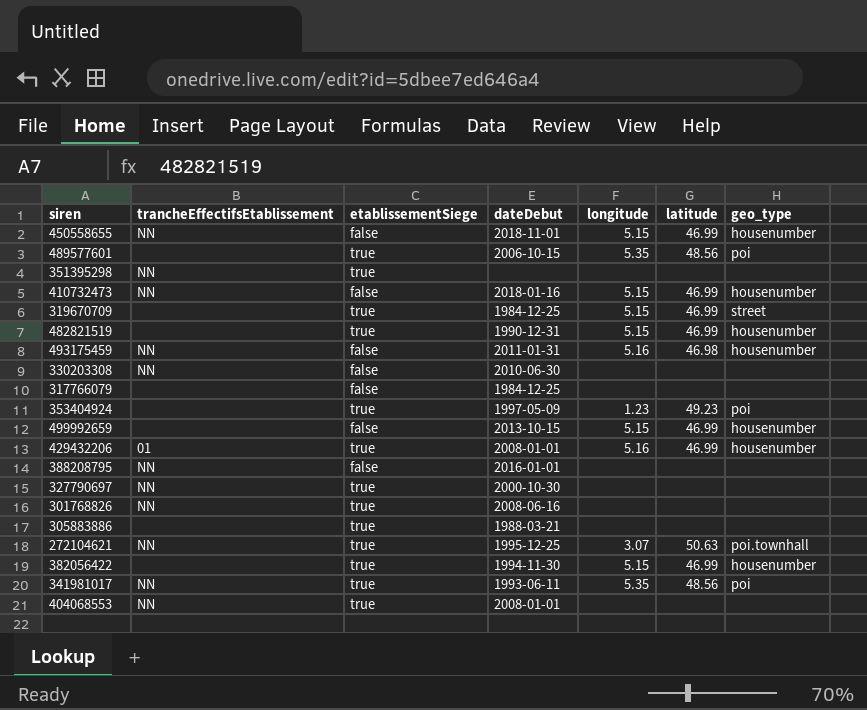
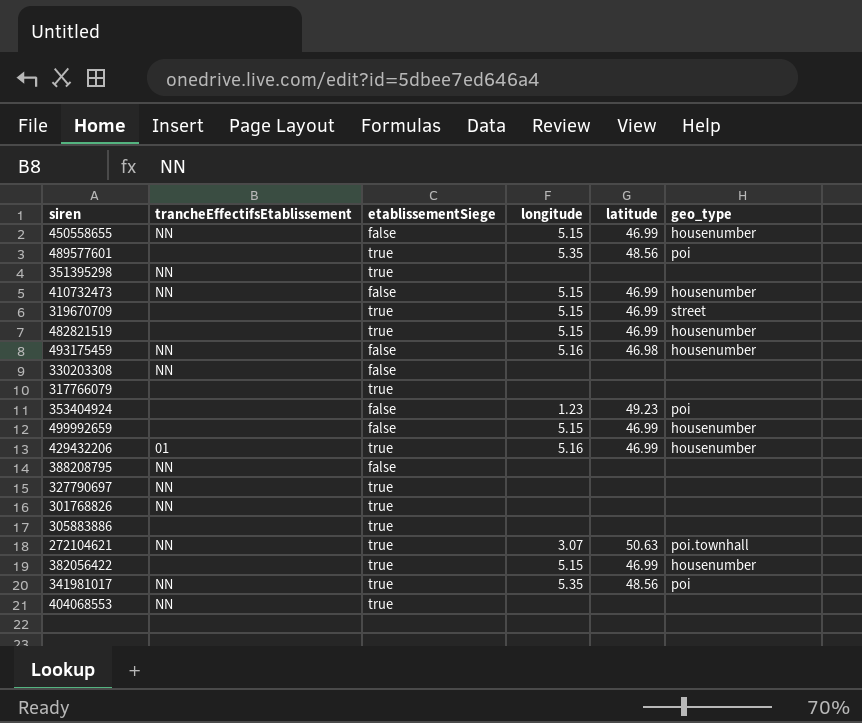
column dateDebut | position: 4 -> none
317766079 | etablissementSiege: false -> true
353404924 | etablissementSiege: true -> false

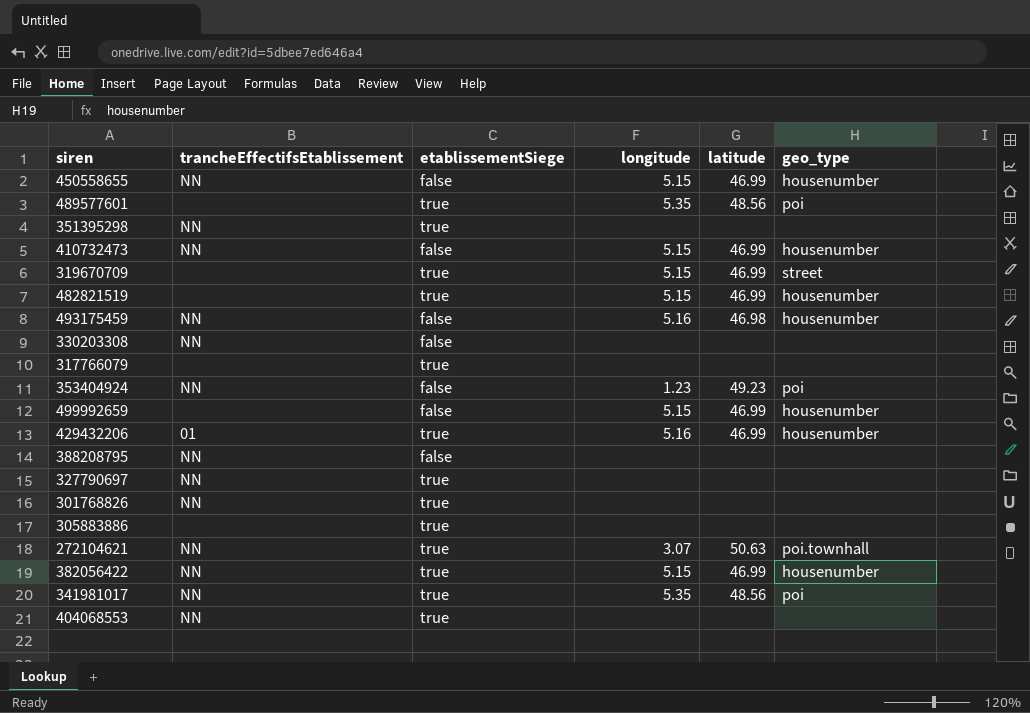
353404924 | trancheEffectifsEtablissement: none -> NN
382056422 | trancheEffectifsEtablissement: none -> NN

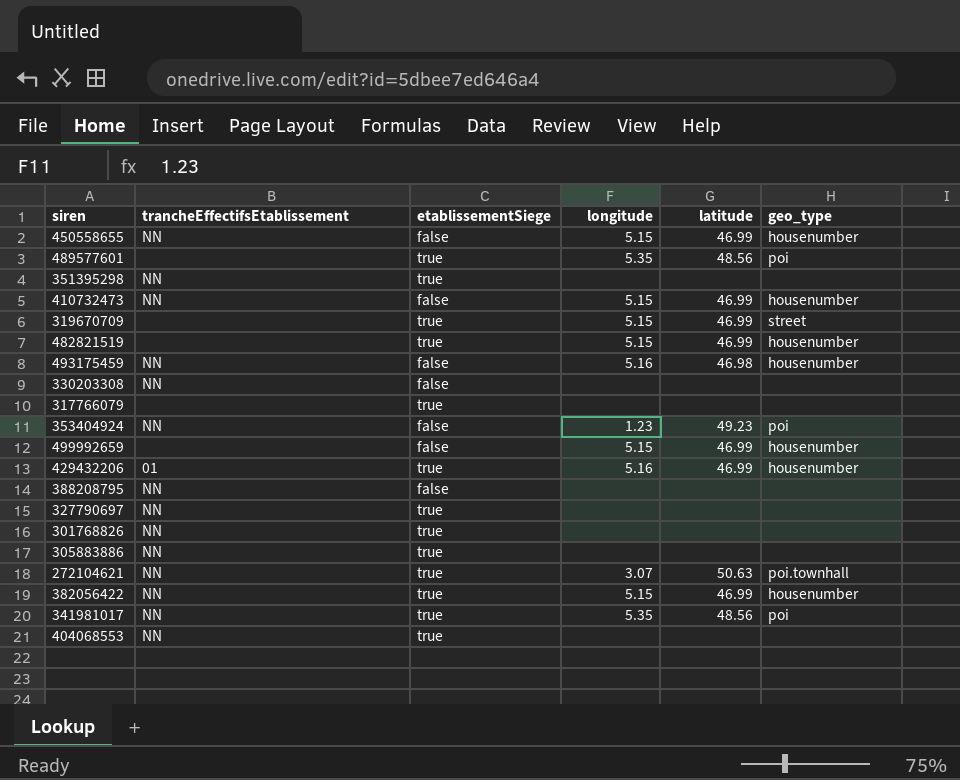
305883886 | trancheEffectifsEtablissement: none -> NN

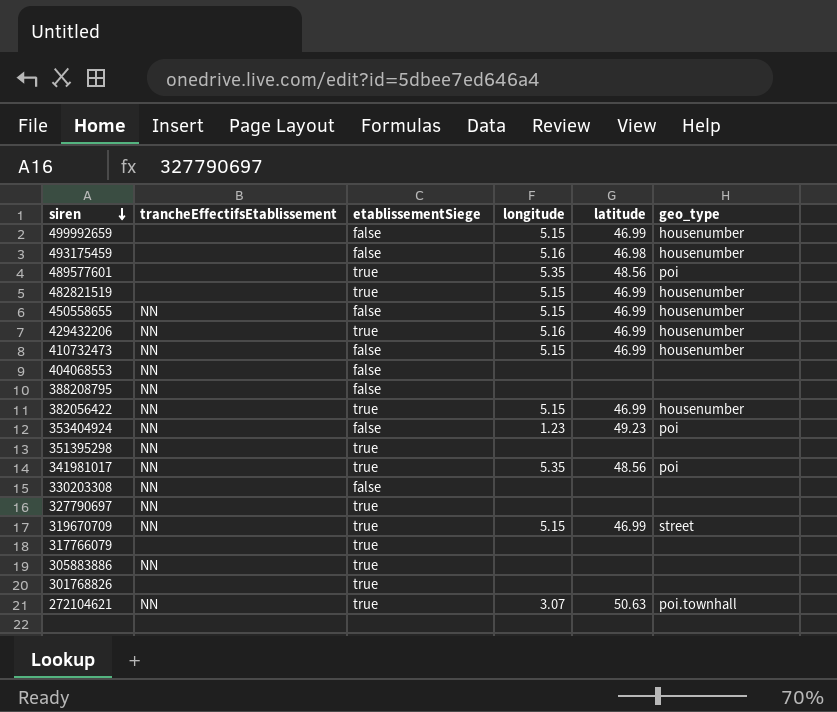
row order: none -> siren descending
493175459 | trancheEffectifsEtablissement: NN -> none
429432206 | trancheEffectifsEtablissement: 01 -> NN
404068553 | etablissementSiege: true -> false
319670709 | trancheEffectifsEtablissement: none -> NN
301768826 | trancheEffectifsEtablissement: NN -> none

